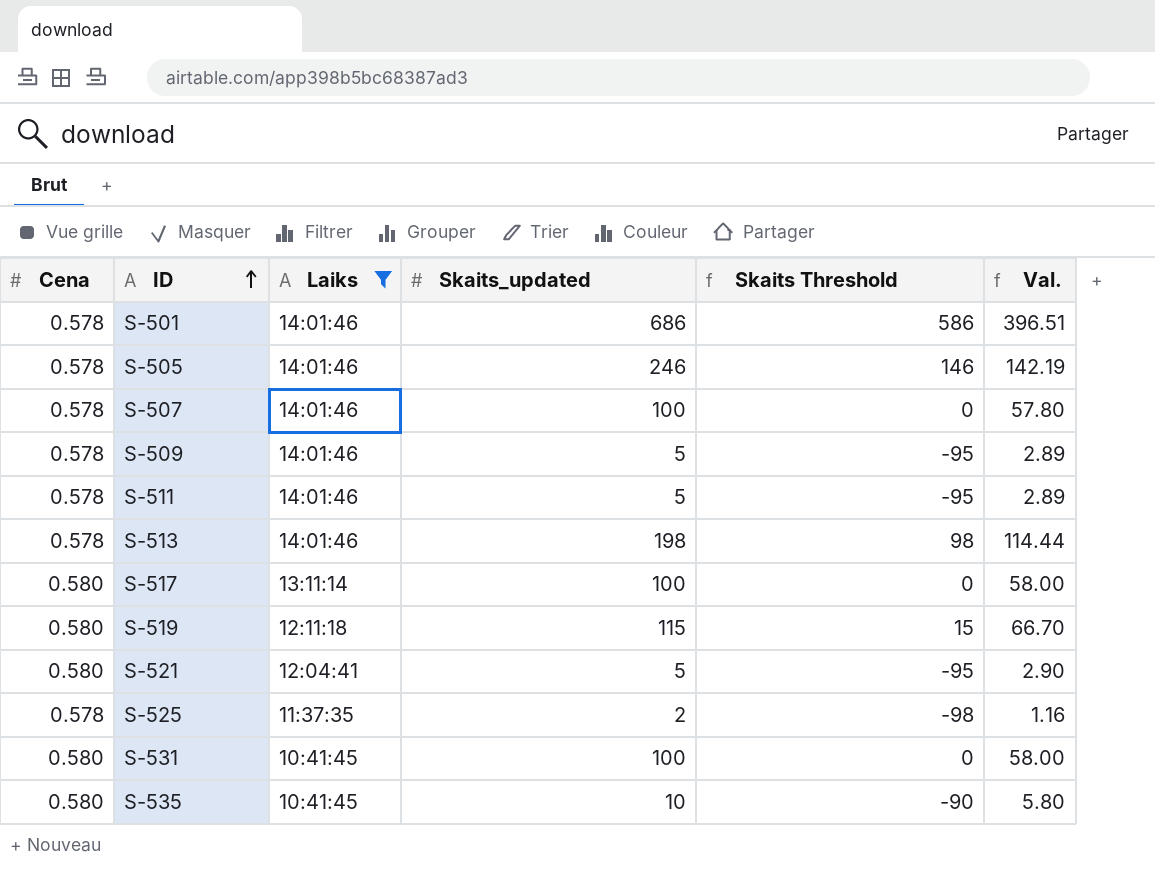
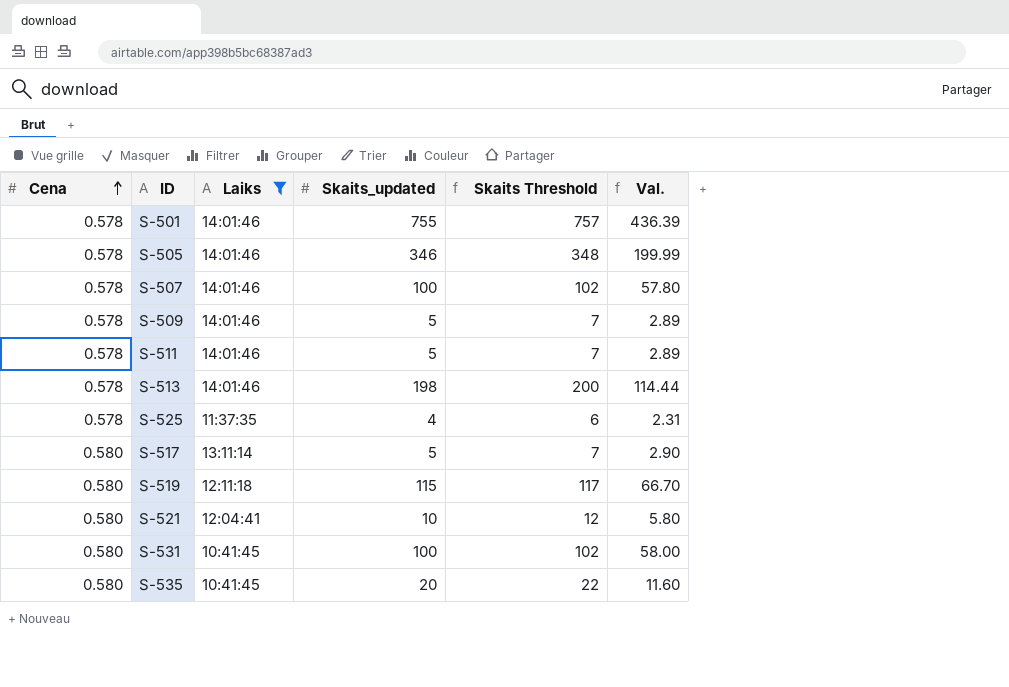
row order: ID ascending -> Cena ascending
column Skaits Threshold | formula: [Skaits_updated] - 100 -> [Skaits_updated] + 2
S-501 | Skaits_updated: 686 -> 755
S-501 | Val.: 396.51 -> 436.39
S-505 | Skaits_updated: 246 -> 346
S-505 | Val.: 142.19 -> 199.99
S-525 | Skaits_updated: 2 -> 4
S-525 | Val.: 1.16 -> 2.31
S-517 | Skaits_updated: 100 -> 5
S-517 | Val.: 58.00 -> 2.90
S-521 | Skaits_updated: 5 -> 10
S-521 | Val.: 2.90 -> 5.80
S-535 | Skaits_updated: 10 -> 20
S-535 | Val.: 5.80 -> 11.60

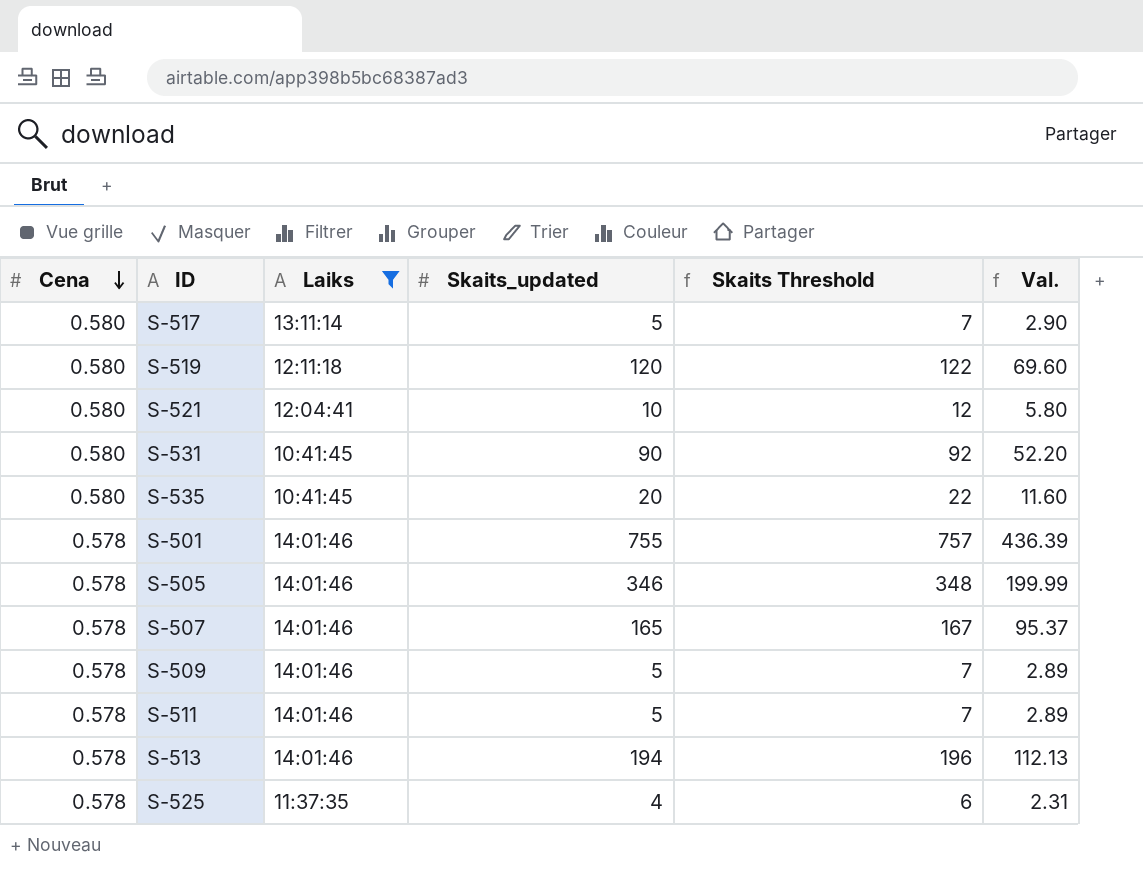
row order: Cena ascending -> Cena descending
S-519 | Skaits_updated: 115 -> 120
S-519 | Skaits Threshold: 117 -> 122
S-519 | Val.: 66.70 -> 69.60
S-531 | Skaits_updated: 100 -> 90
S-531 | Skaits Threshold: 102 -> 92
S-531 | Val.: 58.00 -> 52.20
S-507 | Skaits_updated: 100 -> 165
S-507 | Skaits Threshold: 102 -> 167
S-507 | Val.: 57.80 -> 95.37
S-513 | Skaits_updated: 198 -> 194
S-513 | Skaits Threshold: 200 -> 196
S-513 | Val.: 114.44 -> 112.13

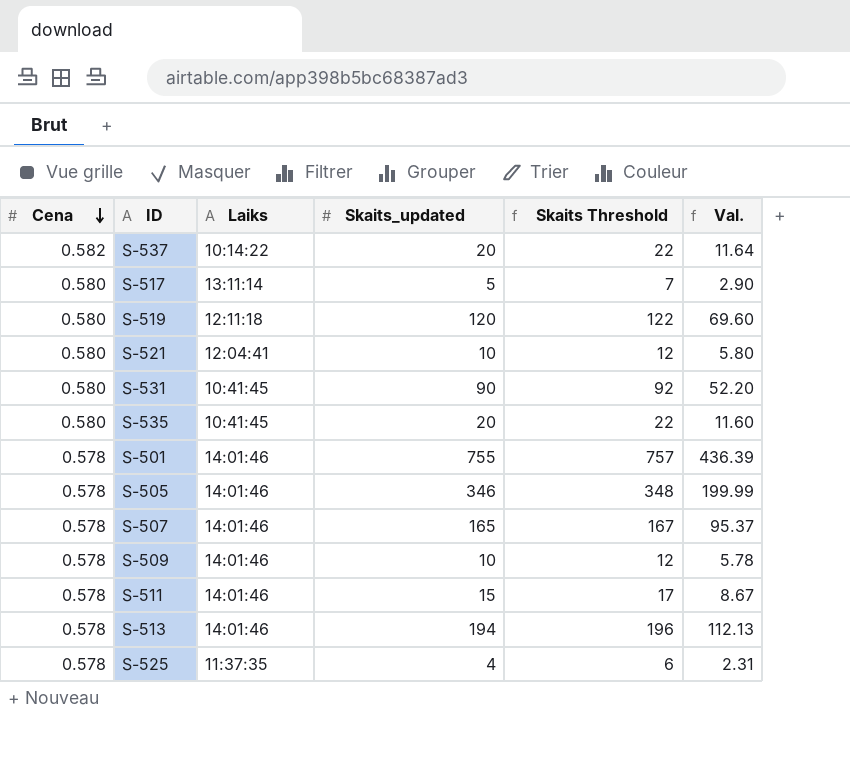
filter: Laiks != 10:14:22 -> none
S-509 | Skaits_updated: 5 -> 10
S-509 | Skaits Threshold: 7 -> 12
S-509 | Val.: 2.89 -> 5.78
S-511 | Skaits_updated: 5 -> 15
S-511 | Skaits Threshold: 7 -> 17
S-511 | Val.: 2.89 -> 8.67

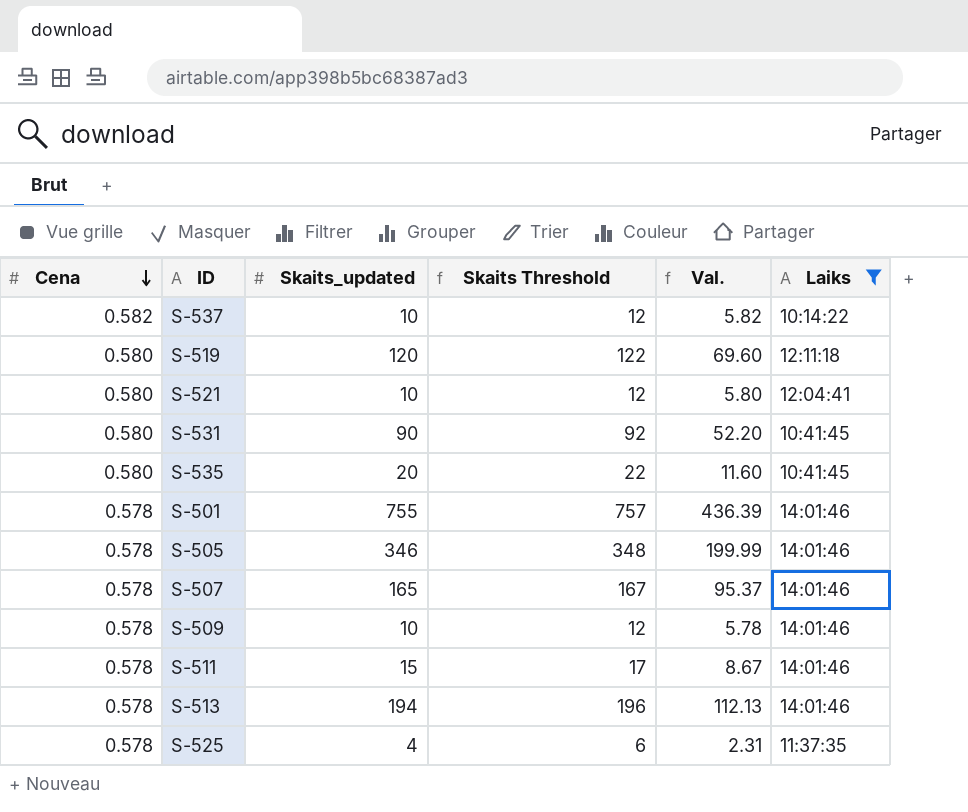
filter: none -> Laiks != 13:11:14
column Laiks | position: 3 -> 6
S-537 | Skaits_updated: 20 -> 10
S-537 | Skaits Threshold: 22 -> 12
S-537 | Val.: 11.64 -> 5.82

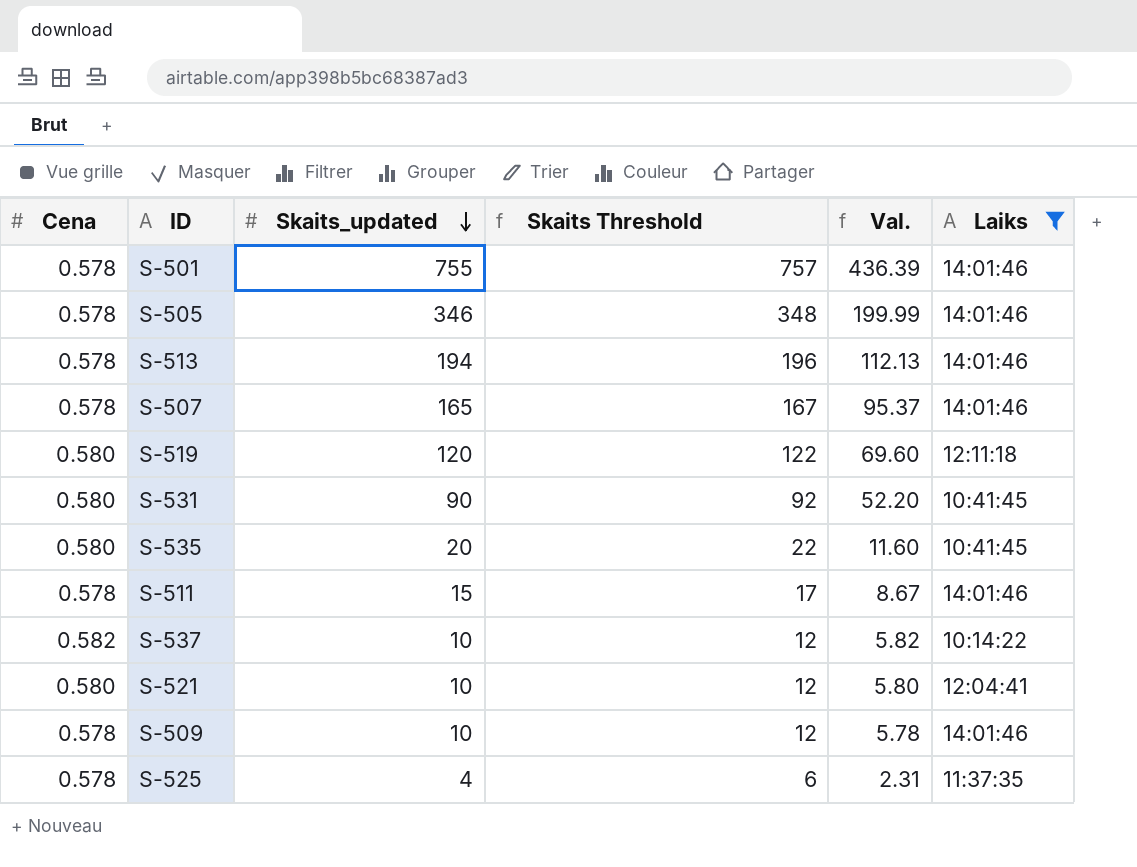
row order: Cena descending -> Skaits_updated descending

